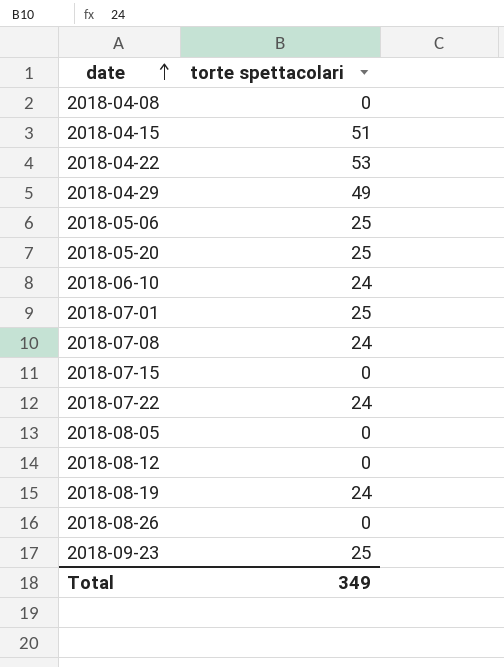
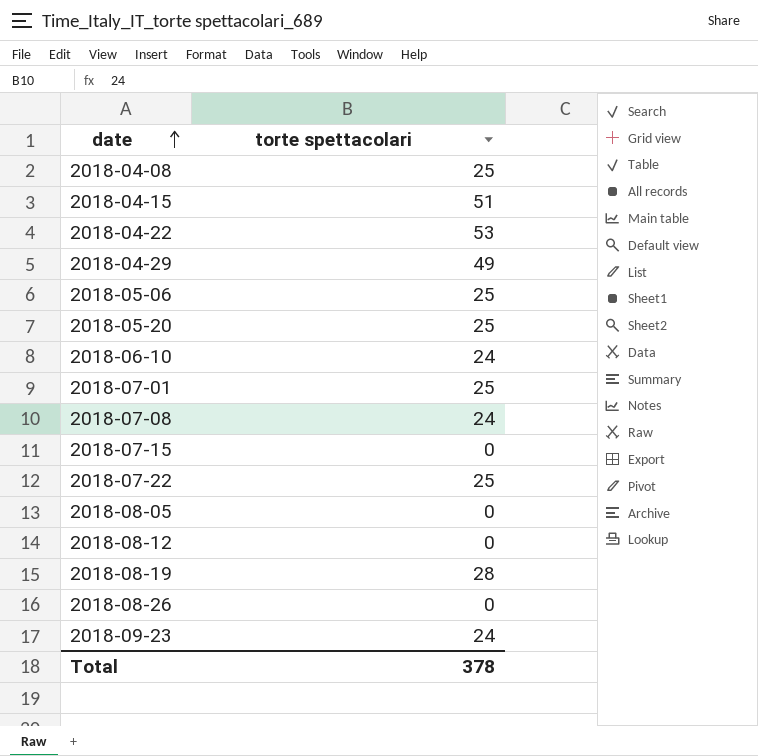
2018-04-08 | torte spettacolari: 0 -> 25
2018-07-22 | torte spettacolari: 24 -> 25
2018-08-19 | torte spettacolari: 24 -> 28
2018-09-23 | torte spettacolari: 25 -> 24
Total | torte spettacolari: 349 -> 378

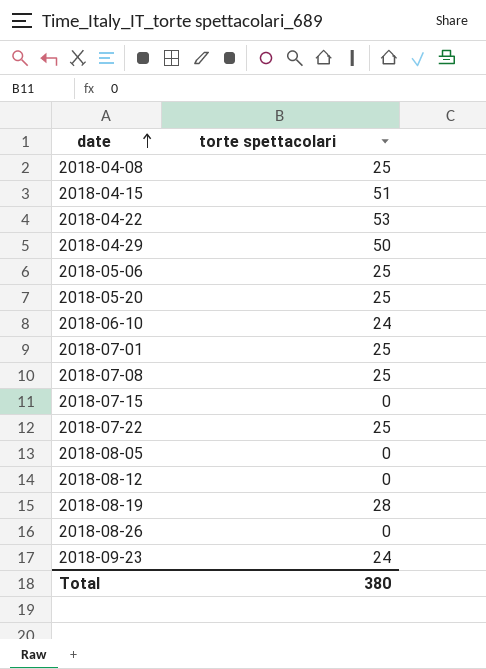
2018-04-29 | torte spettacolari: 49 -> 50
2018-07-08 | torte spettacolari: 24 -> 25
Total | torte spettacolari: 378 -> 380

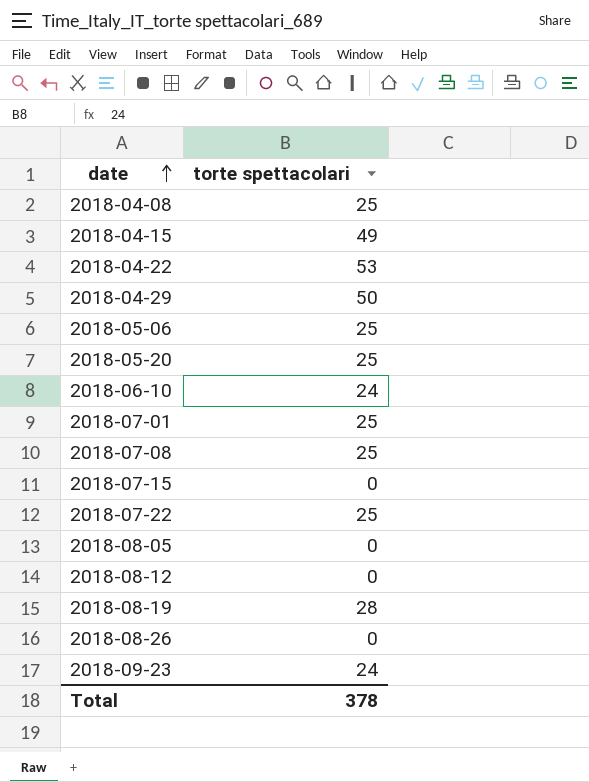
2018-04-15 | torte spettacolari: 51 -> 49
Total | torte spettacolari: 380 -> 378

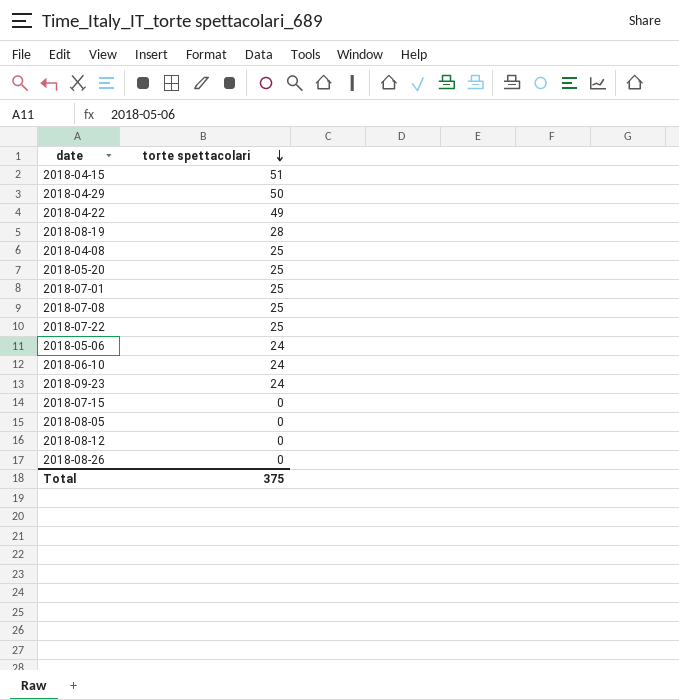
row order: date ascending -> torte spettacolari descending
2018-04-15 | torte spettacolari: 49 -> 51
2018-04-22 | torte spettacolari: 53 -> 49
2018-05-06 | torte spettacolari: 25 -> 24
Total | torte spettacolari: 378 -> 375

